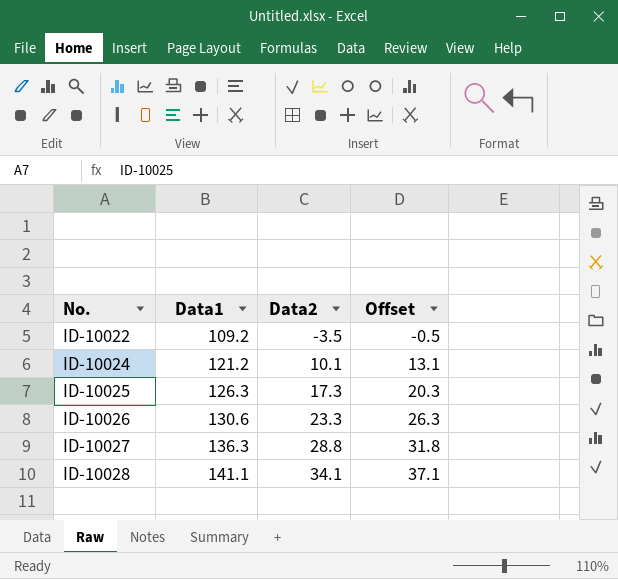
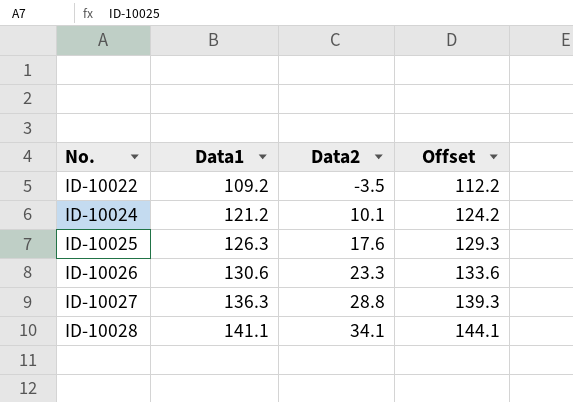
column Offset | formula: [Data2] + 3 -> [Data1] + 3
ID-10025 | Data2: 17.3 -> 17.6

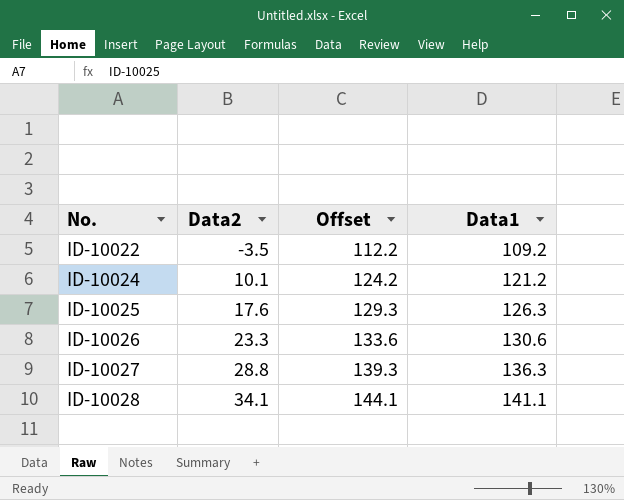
column Data1 | position: 2 -> 4

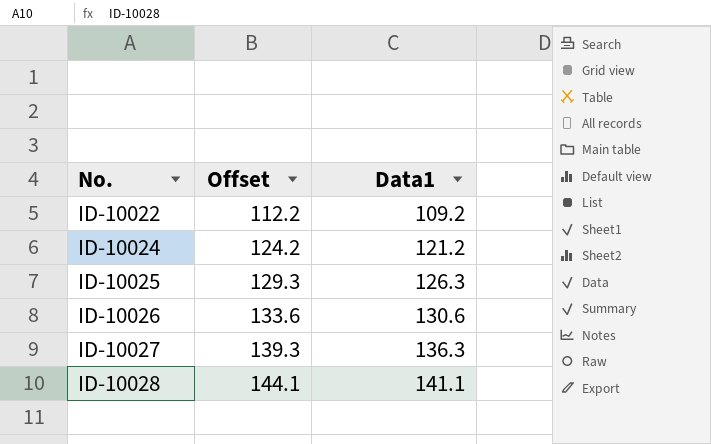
column Data2 | position: 2 -> none

